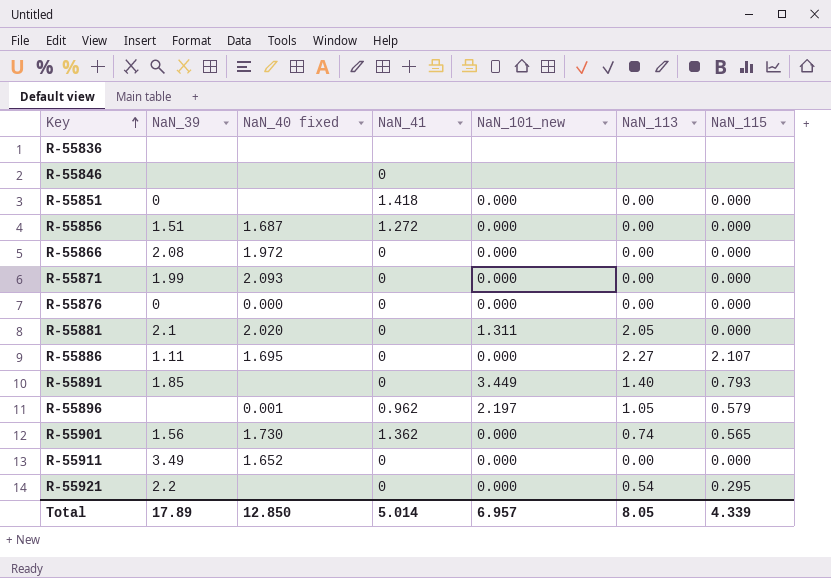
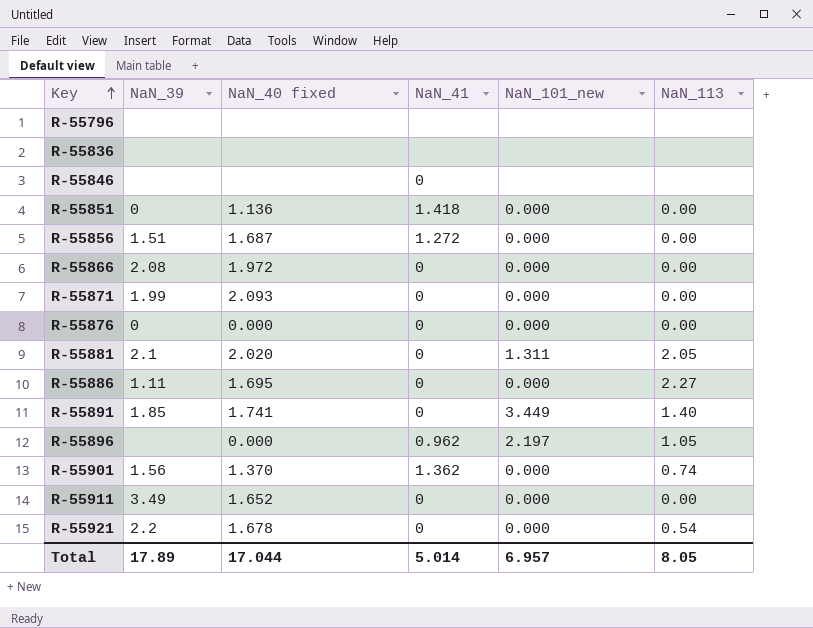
column NaN_115 | position: 7 -> none
row R-55796: none -> none | none | none | none | none
R-55851 | NaN_40 fixed: none -> 1.136
R-55891 | NaN_40 fixed: none -> 1.741
R-55896 | NaN_40 fixed: 0.001 -> 0.000
R-55901 | NaN_40 fixed: 1.730 -> 1.370
R-55921 | NaN_40 fixed: none -> 1.678
Total | NaN_40 fixed: 12.850 -> 17.044

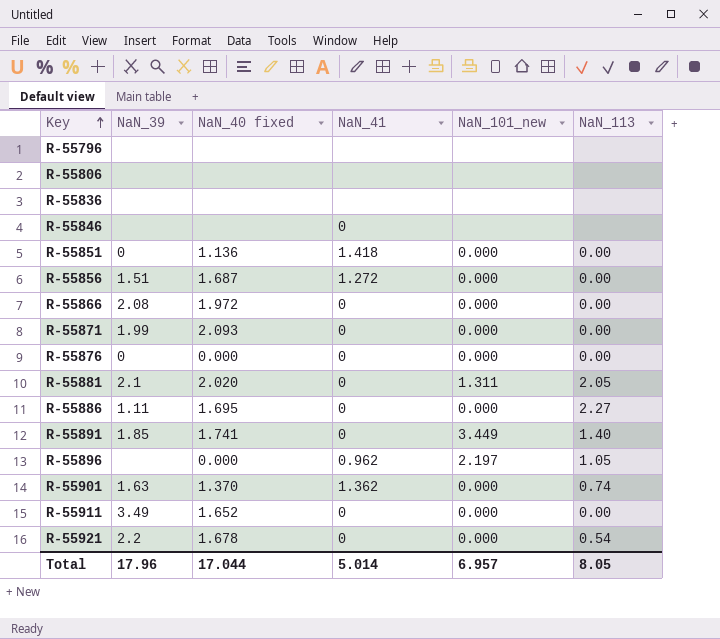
row R-55806: none -> none | none | none | none | none
R-55901 | NaN_39: 1.56 -> 1.63
Total | NaN_39: 17.89 -> 17.96

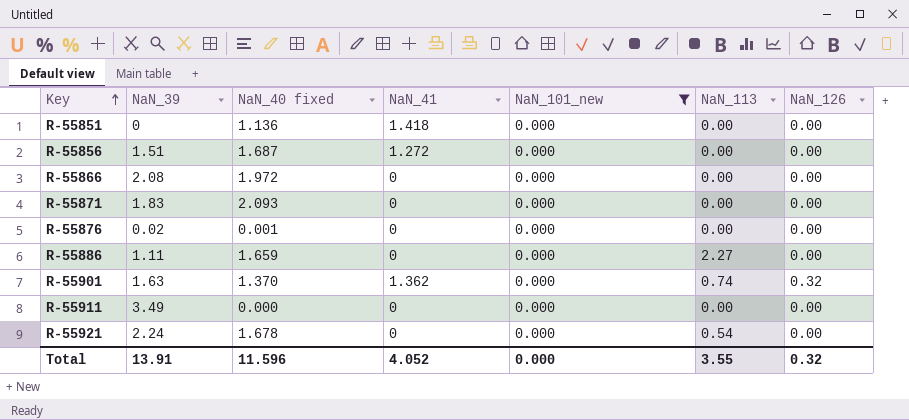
filter: none -> NaN_101_new = 0.000
column NaN_126 | position: none -> 7
R-55871 | NaN_39: 1.99 -> 1.83
R-55876 | NaN_39: 0 -> 0.02
R-55876 | NaN_40 fixed: 0.000 -> 0.001
R-55886 | NaN_40 fixed: 1.695 -> 1.659
R-55911 | NaN_40 fixed: 1.652 -> 0.000
R-55921 | NaN_39: 2.2 -> 2.24
Total | NaN_39: 17.96 -> 13.91
Total | NaN_40 fixed: 17.044 -> 11.596
Total | NaN_41: 5.014 -> 4.052
Total | NaN_101_new: 6.957 -> 0.000
Total | NaN_113: 8.05 -> 3.55

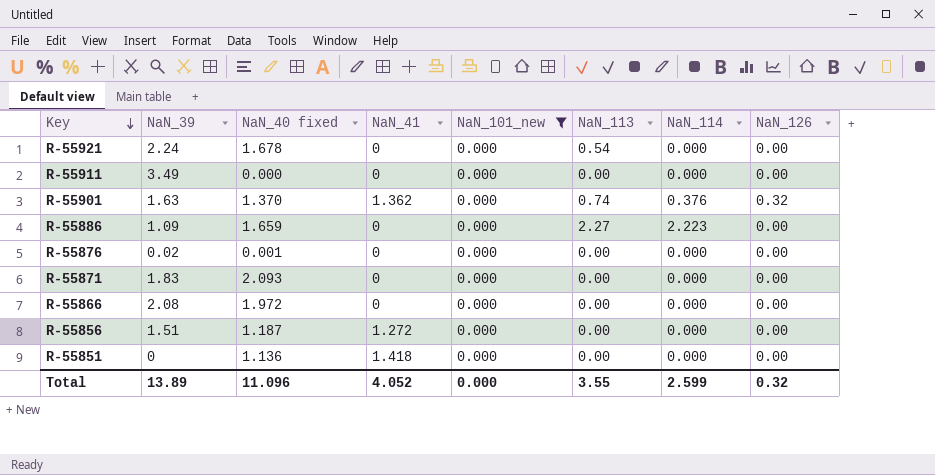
row order: Key ascending -> Key descending
column NaN_114 | position: none -> 7
R-55886 | NaN_39: 1.11 -> 1.09
R-55856 | NaN_40 fixed: 1.687 -> 1.187
Total | NaN_39: 13.91 -> 13.89
Total | NaN_40 fixed: 11.596 -> 11.096

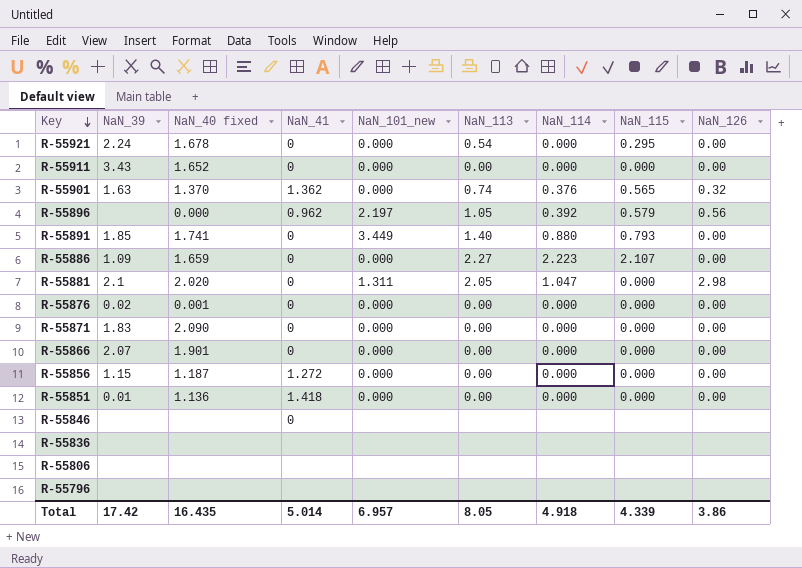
filter: NaN_101_new = 0.000 -> none
column NaN_115 | position: none -> 8
R-55911 | NaN_39: 3.49 -> 3.43
R-55911 | NaN_40 fixed: 0.000 -> 1.652
R-55871 | NaN_40 fixed: 2.093 -> 2.090
R-55866 | NaN_39: 2.08 -> 2.07
R-55866 | NaN_40 fixed: 1.972 -> 1.901
R-55856 | NaN_39: 1.51 -> 1.15
R-55851 | NaN_39: 0 -> 0.01
Total | NaN_39: 13.89 -> 17.42
Total | NaN_40 fixed: 11.096 -> 16.435
Total | NaN_41: 4.052 -> 5.014
Total | NaN_101_new: 0.000 -> 6.957
Total | NaN_113: 3.55 -> 8.05
Total | NaN_114: 2.599 -> 4.918
Total | NaN_126: 0.32 -> 3.86

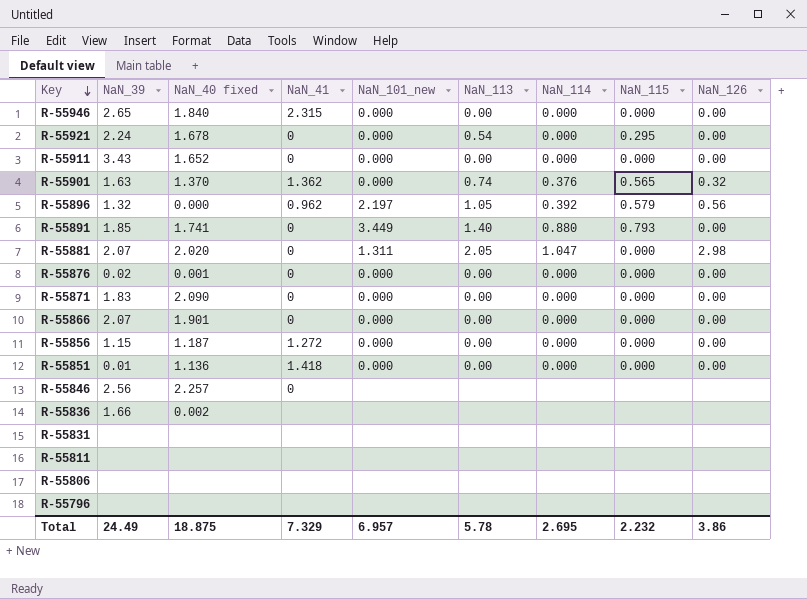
row R-55886: 1.09 | 1.659 | 0 | 0.000 | 2.27 | 2.223 | 2.107 | 0.00 -> none
row R-55946: none -> 2.65 | 1.840 | 2.315 | 0.000 | 0.00 | 0.000 | 0.000 | 0.00
R-55896 | NaN_39: none -> 1.32
R-55881 | NaN_39: 2.1 -> 2.07
R-55846 | NaN_39: none -> 2.56
R-55846 | NaN_40 fixed: none -> 2.257
R-55836 | NaN_39: none -> 1.66
R-55836 | NaN_40 fixed: none -> 0.002
row R-55831: none -> none | none | none | none | none | none | none | none
row R-55811: none -> none | none | none | none | none | none | none | none
Total | NaN_39: 17.42 -> 24.49
Total | NaN_40 fixed: 16.435 -> 18.875
Total | NaN_41: 5.014 -> 7.329
Total | NaN_113: 8.05 -> 5.78
Total | NaN_114: 4.918 -> 2.695
Total | NaN_115: 4.339 -> 2.232

